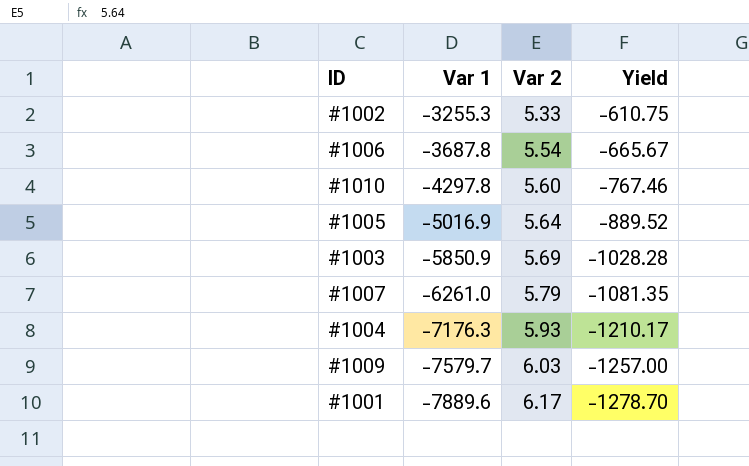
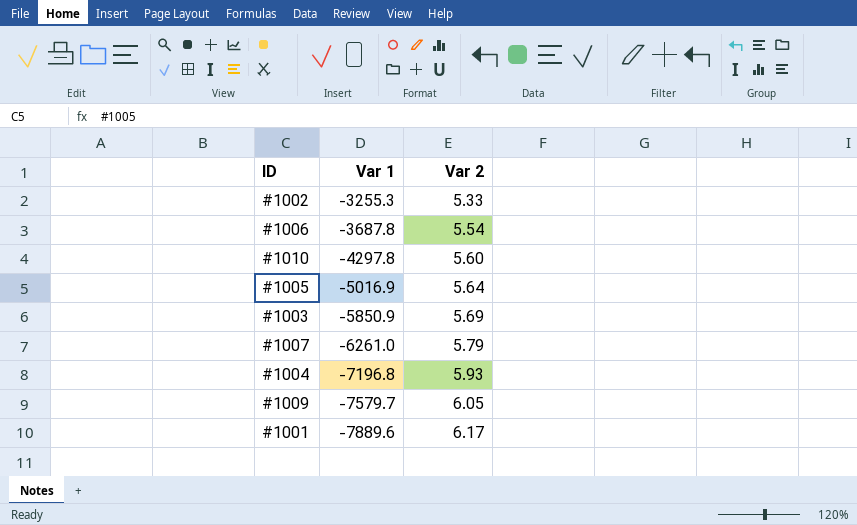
column Yield | formula: [Var 1] / [Var 2] -> none
#1004 | Var 1: -7176.3 -> -7196.8
#1009 | Var 2: 6.03 -> 6.05

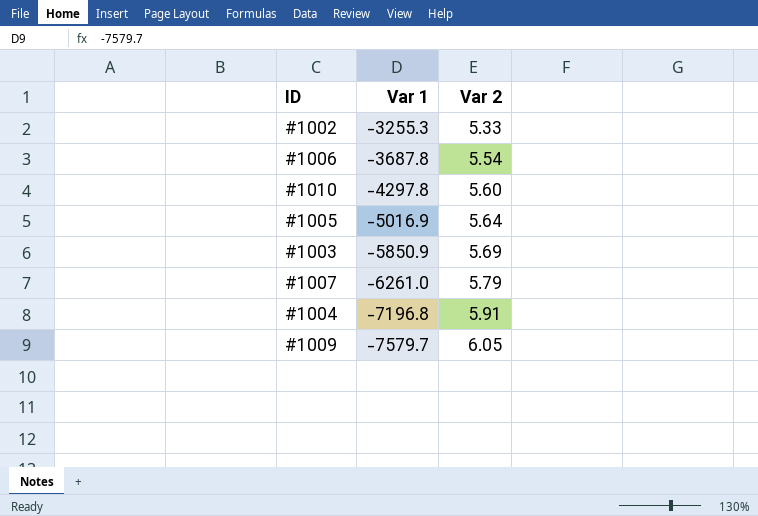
row #1001: -7889.6 | 6.17 -> none
#1004 | Var 2: 5.93 -> 5.91

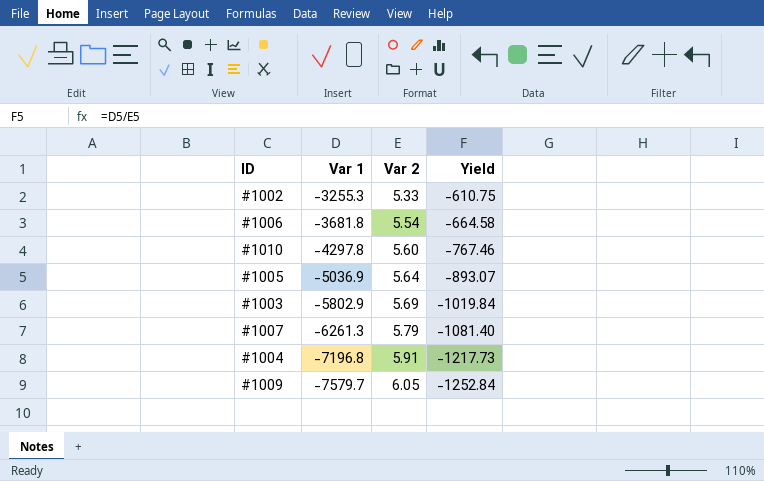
column Yield | formula: none -> [Var 1] / [Var 2]
#1006 | Var 1: -3687.8 -> -3681.8
#1005 | Var 1: -5016.9 -> -5036.9
#1003 | Var 1: -5850.9 -> -5802.9
#1007 | Var 1: -6261.0 -> -6261.3

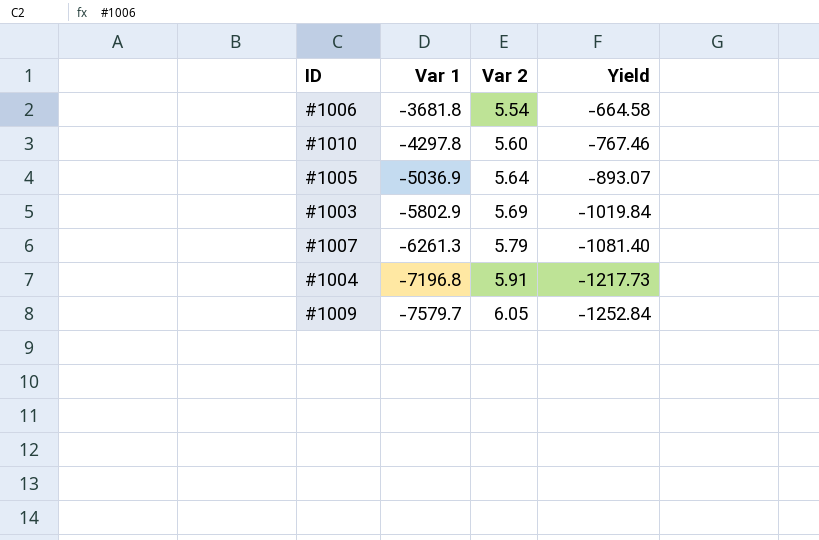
row #1002: -3255.3 | 5.33 | -610.75 -> none

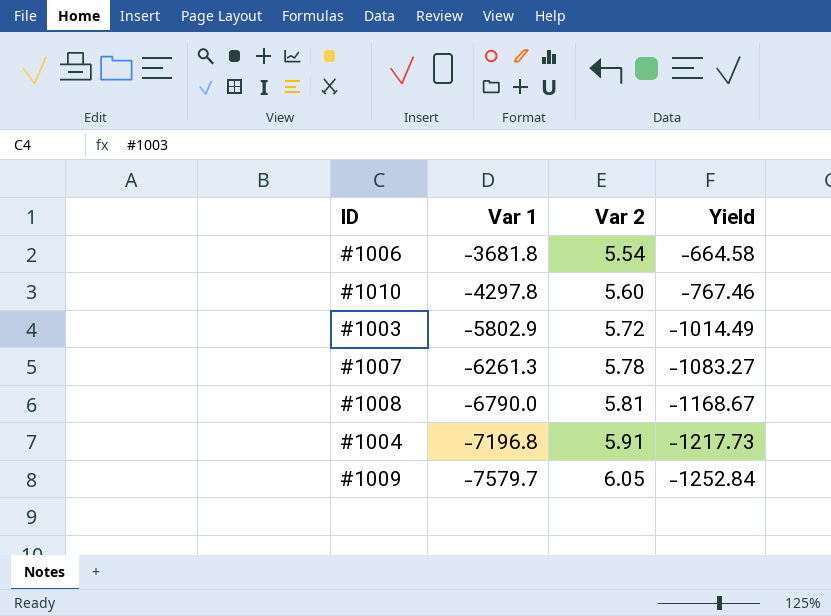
row #1005: -5036.9 | 5.64 | -893.07 -> none
#1003 | Var 2: 5.69 -> 5.72
#1003 | Yield: -1019.84 -> -1014.49
#1007 | Var 2: 5.79 -> 5.78
#1007 | Yield: -1081.40 -> -1083.27
row #1008: none -> -6790.0 | 5.81 | -1168.67

